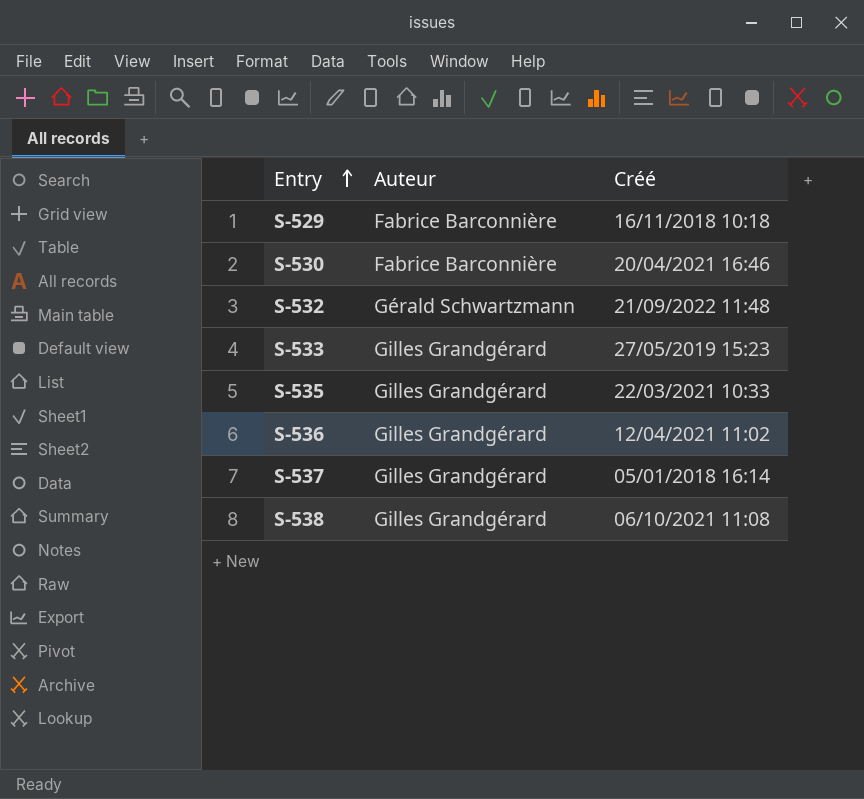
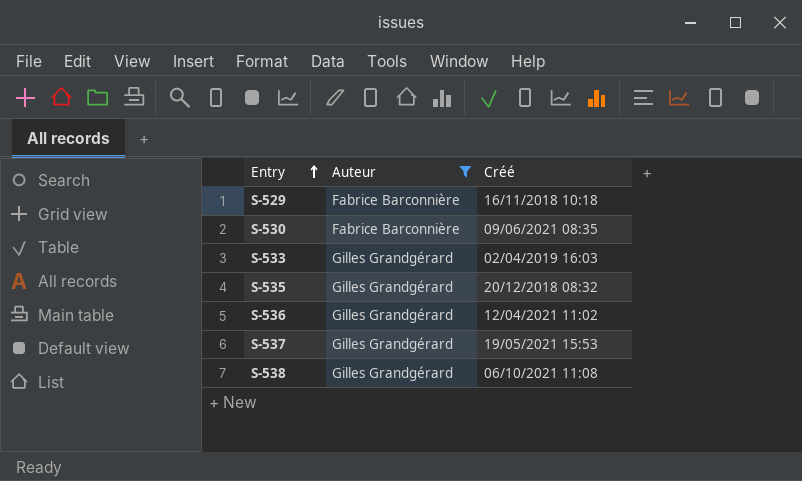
filter: none -> Auteur != Gérald Schwartzmann
S-530 | Créé: 20/04/2021 16:46 -> 09/06/2021 08:35
S-533 | Créé: 27/05/2019 15:23 -> 02/04/2019 16:03
S-535 | Créé: 22/03/2021 10:33 -> 20/12/2018 08:32
S-537 | Créé: 05/01/2018 16:14 -> 19/05/2021 15:53

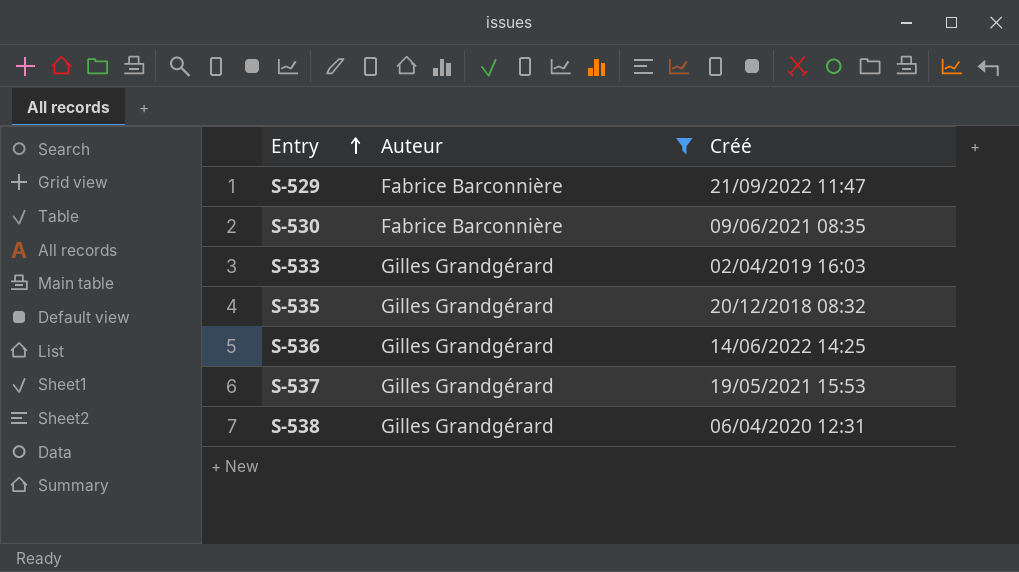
S-529 | Créé: 16/11/2018 10:18 -> 21/09/2022 11:47
S-536 | Créé: 12/04/2021 11:02 -> 14/06/2022 14:25
S-538 | Créé: 06/10/2021 11:08 -> 06/04/2020 12:31

